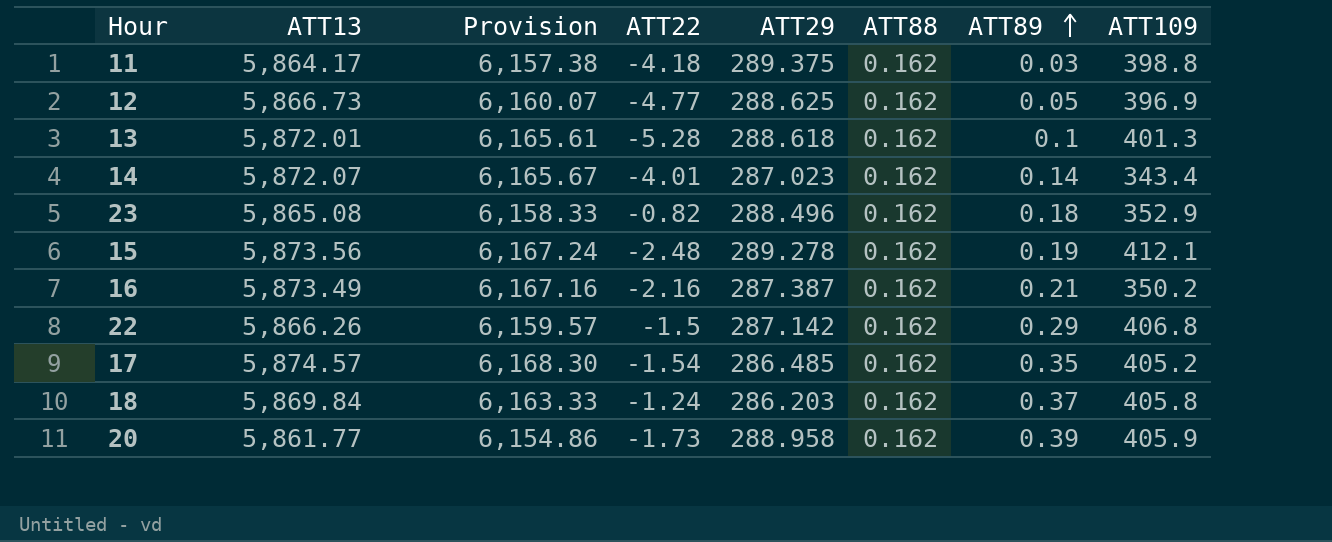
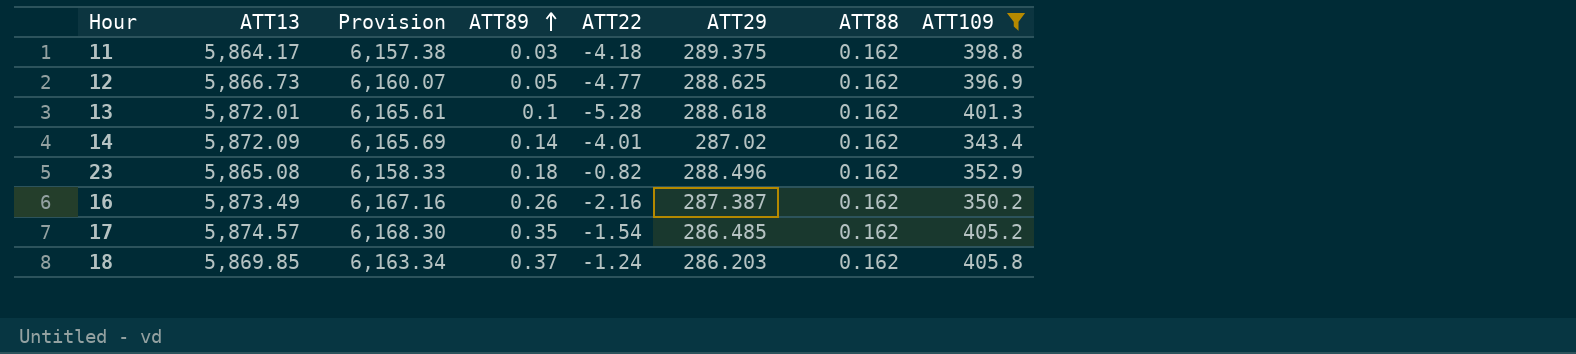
filter: none -> ATT109 <= 405.8
column ATT89 | position: 7 -> 4
14 | ATT13: 5,872.07 -> 5,872.09
14 | Provision: 6,165.67 -> 6,165.69
14 | ATT29: 287.023 -> 287.02
16 | ATT89: 0.21 -> 0.26
18 | ATT13: 5,869.84 -> 5,869.85
18 | Provision: 6,163.33 -> 6,163.34

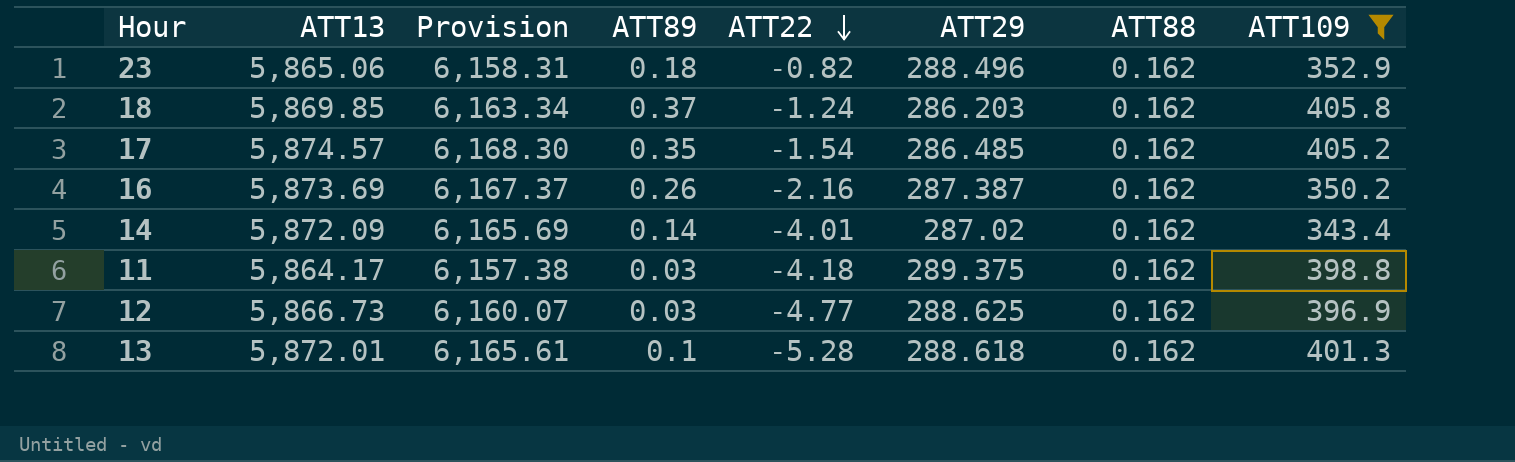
row order: ATT89 ascending -> ATT22 descending
23 | ATT13: 5,865.08 -> 5,865.06
23 | Provision: 6,158.33 -> 6,158.31
16 | ATT13: 5,873.49 -> 5,873.69
16 | Provision: 6,167.16 -> 6,167.37
12 | ATT89: 0.05 -> 0.03

